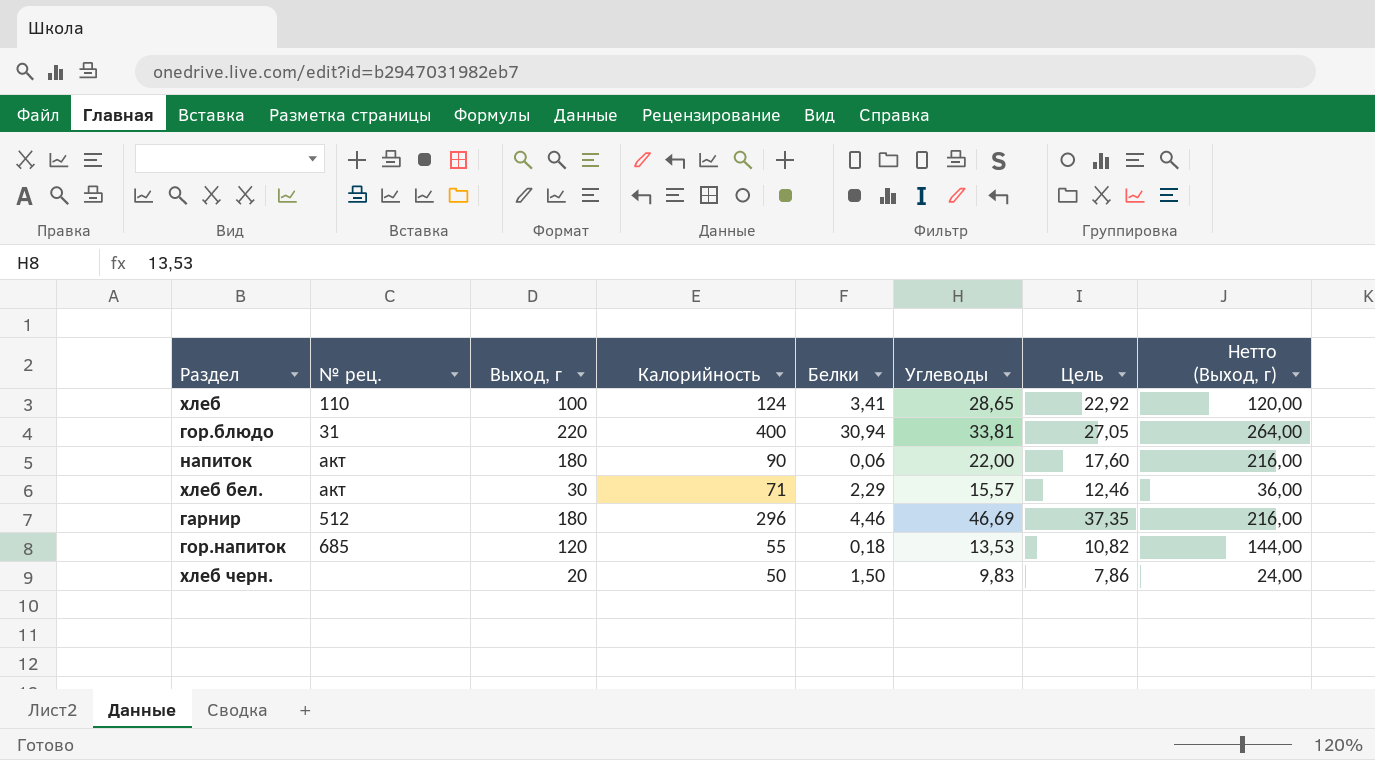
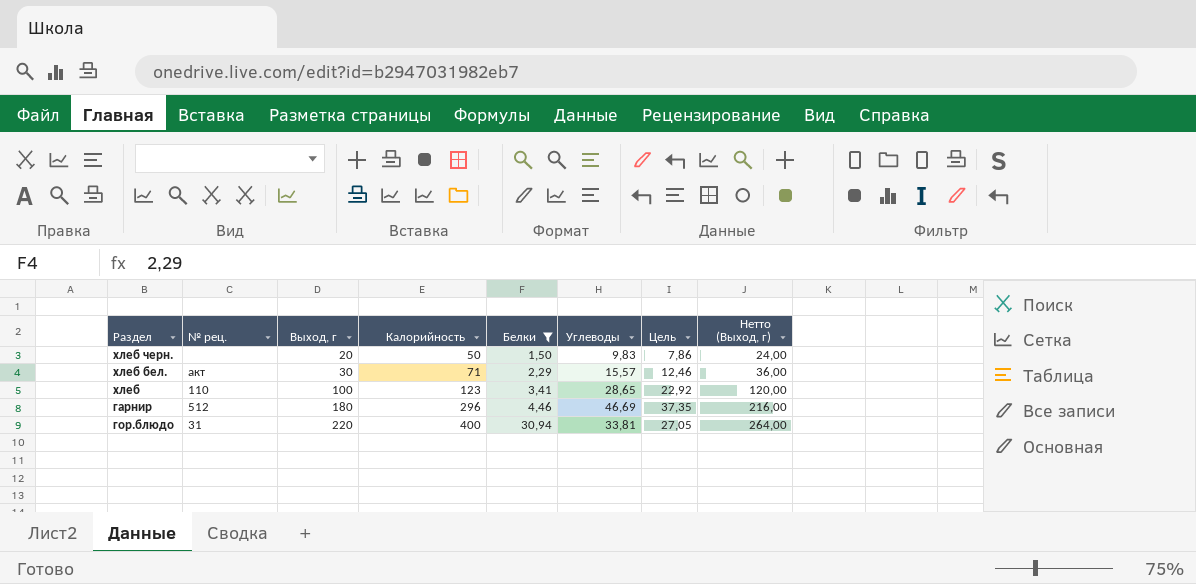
filter: none -> Белки >= 1,50
row order: none -> Выход, г ascending
хлеб | Калорийность: 124 -> 123

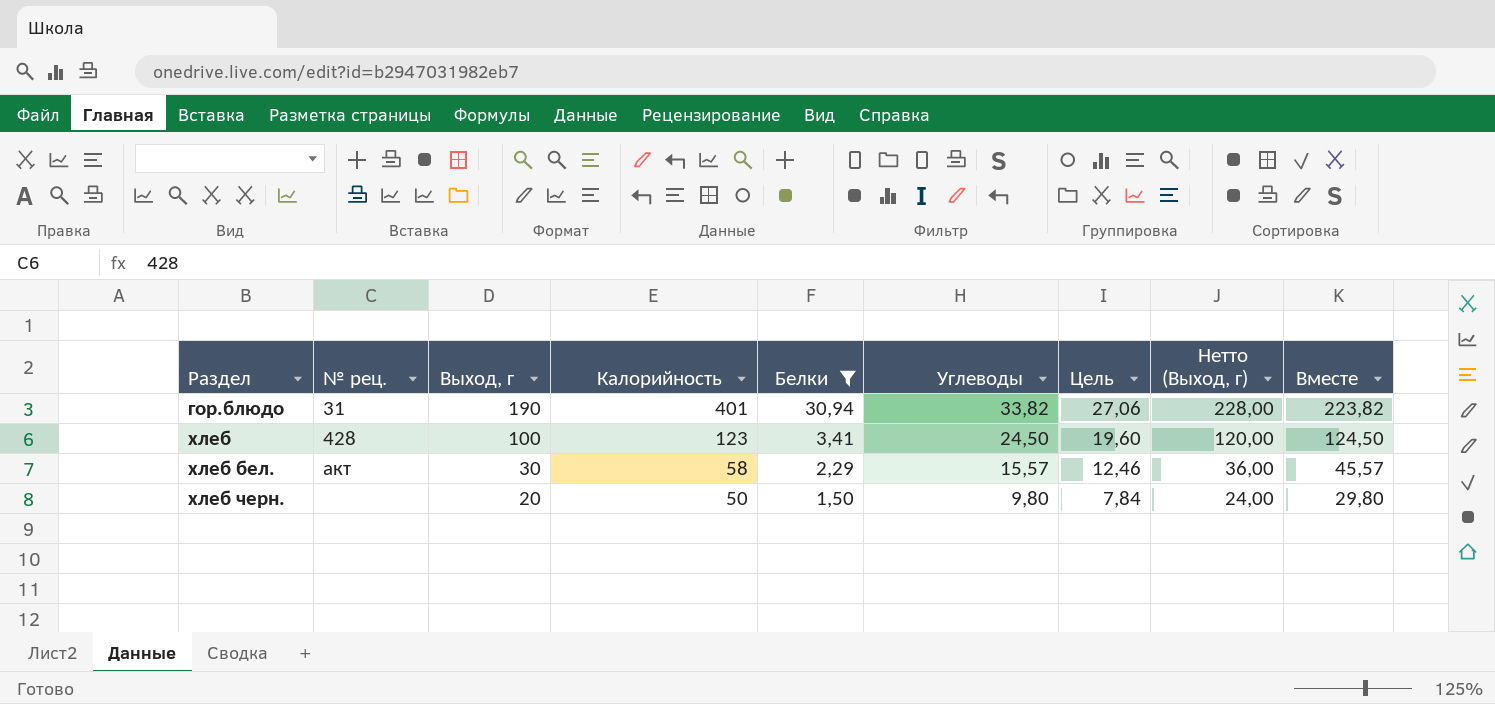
row order: Выход, г ascending -> Раздел ascending
column Вместе | formula: none -> [Выход, г] + [Углеводы]
row гарнир: 512 | 180 | 296 | 4,46 | 46,69 | 37,35 | 216,00 -> none
гор.блюдо | Выход, г: 220 -> 190
гор.блюдо | Калорийность: 400 -> 401
гор.блюдо | Углеводы: 33,81 -> 33,82
гор.блюдо | Цель: 27,05 -> 27,06
гор.блюдо | Нетто (Выход, г): 264,00 -> 228,00
хлеб | № рец.: 110 -> 428
хлеб | Углеводы: 28,65 -> 24,50
хлеб | Цель: 22,92 -> 19,60
хлеб бел. | Калорийность: 71 -> 58
хлеб черн. | Углеводы: 9,83 -> 9,80
хлеб черн. | Цель: 7,86 -> 7,84

